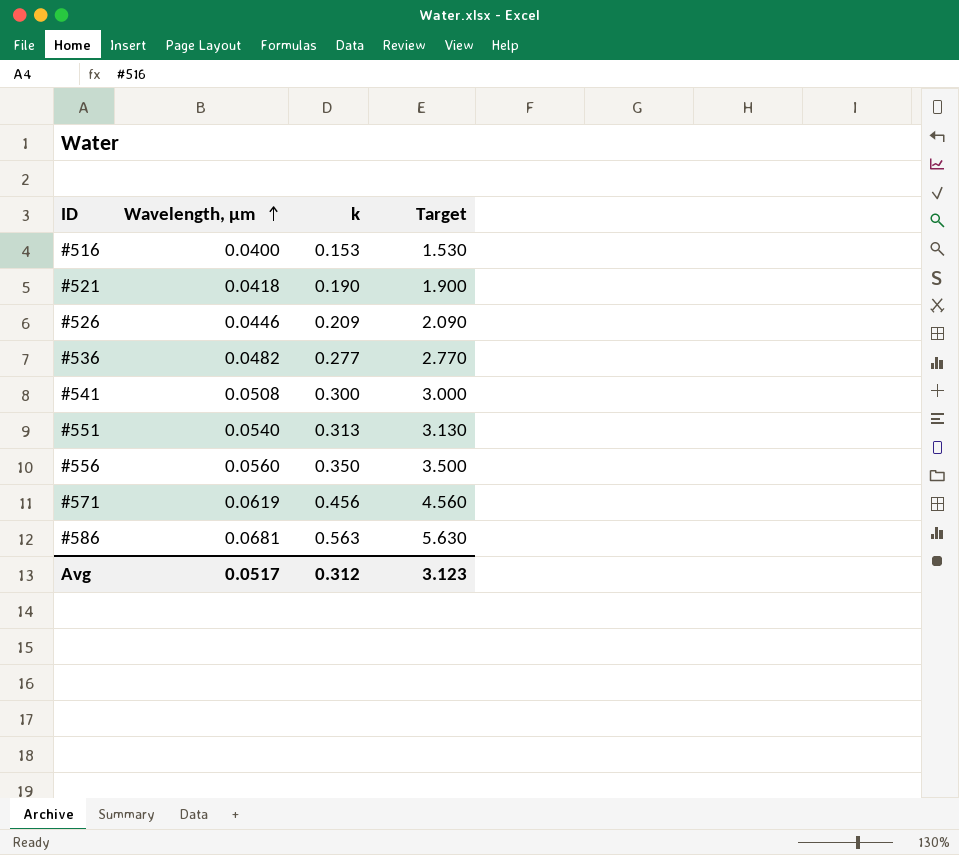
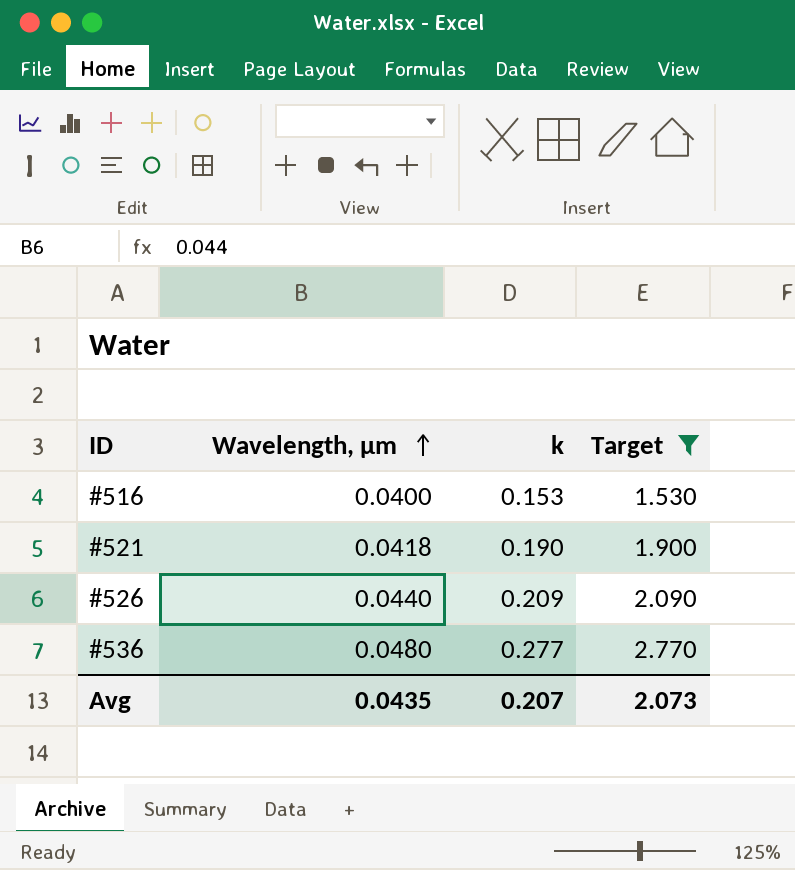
filter: none -> Target <= 2.770
#526 | Wavelength, µm: 0.0446 -> 0.0440
#536 | Wavelength, µm: 0.0482 -> 0.0480
Avg | Wavelength, µm: 0.0517 -> 0.0435
Avg | k: 0.312 -> 0.207
Avg | Target: 3.123 -> 2.073

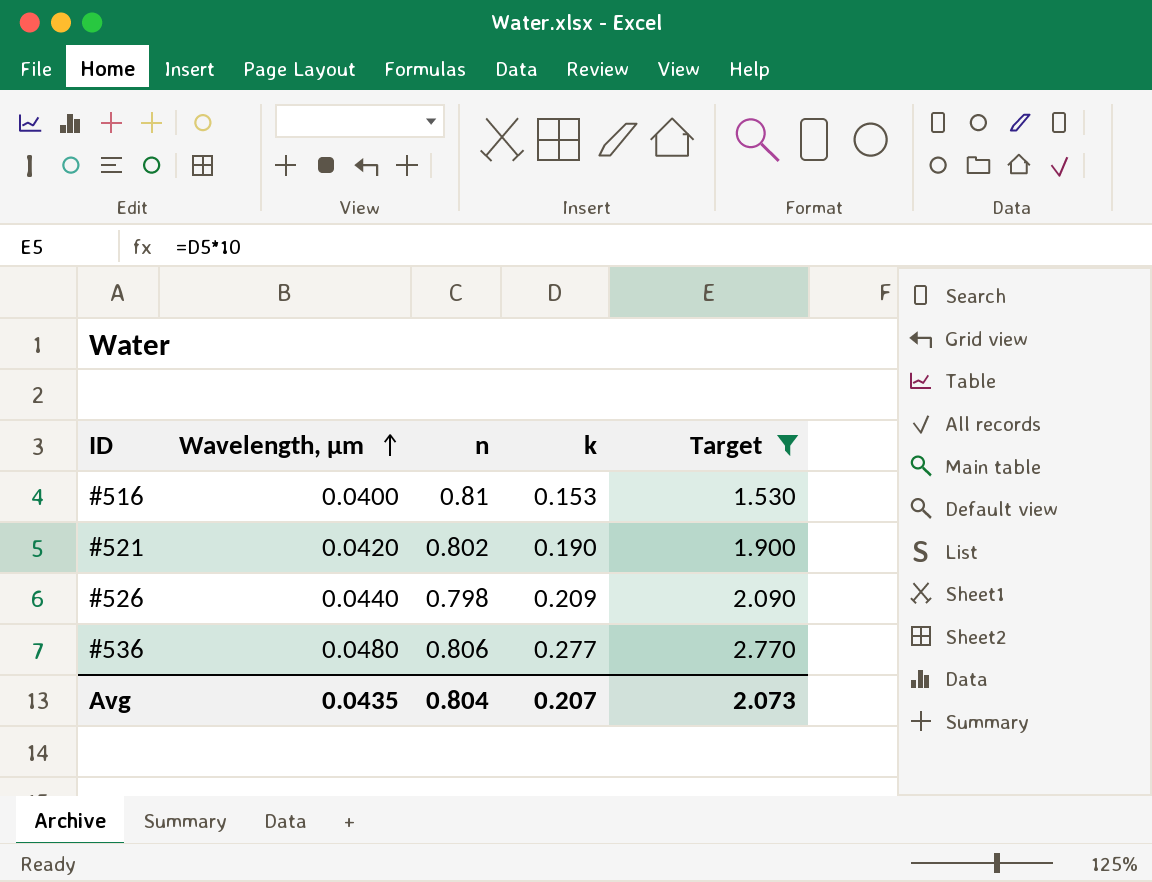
column n | position: none -> 3
#521 | Wavelength, µm: 0.0418 -> 0.0420

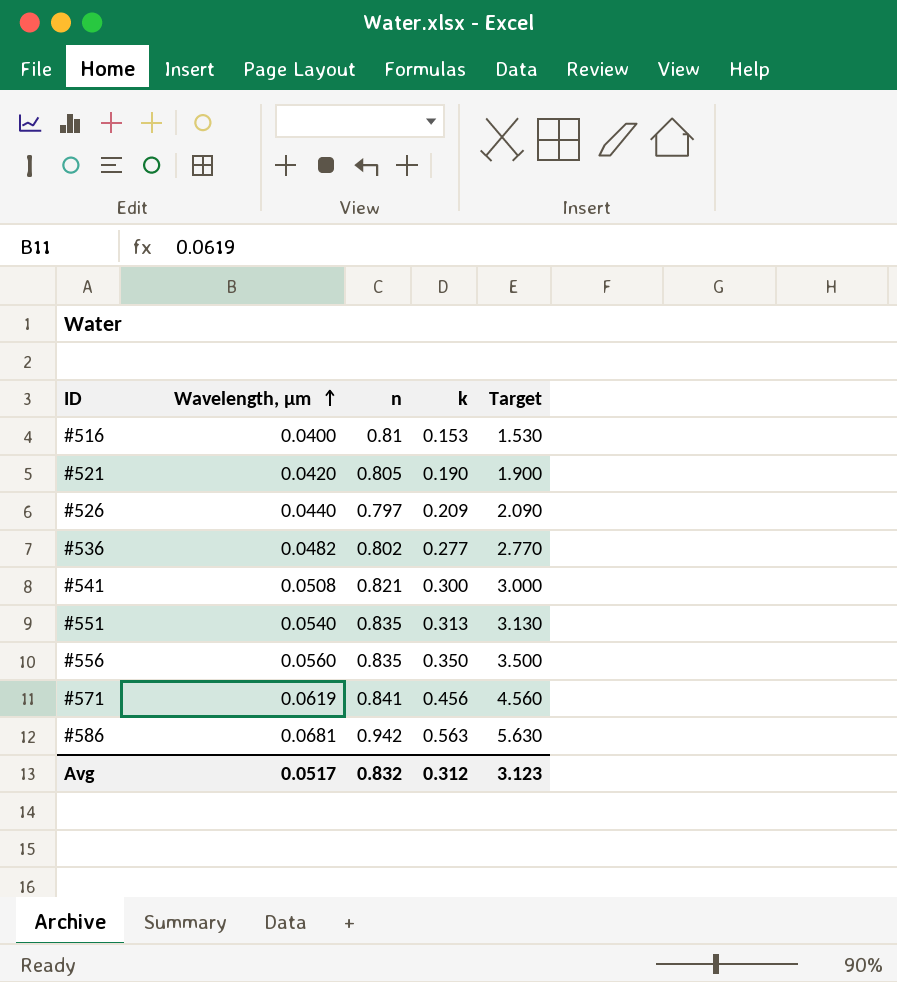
filter: Target <= 2.770 -> none
#521 | n: 0.802 -> 0.805
#526 | n: 0.798 -> 0.797
#536 | Wavelength, µm: 0.0480 -> 0.0482
#536 | n: 0.806 -> 0.802
Avg | Wavelength, µm: 0.0435 -> 0.0517
Avg | n: 0.804 -> 0.832
Avg | k: 0.207 -> 0.312
Avg | Target: 2.073 -> 3.123

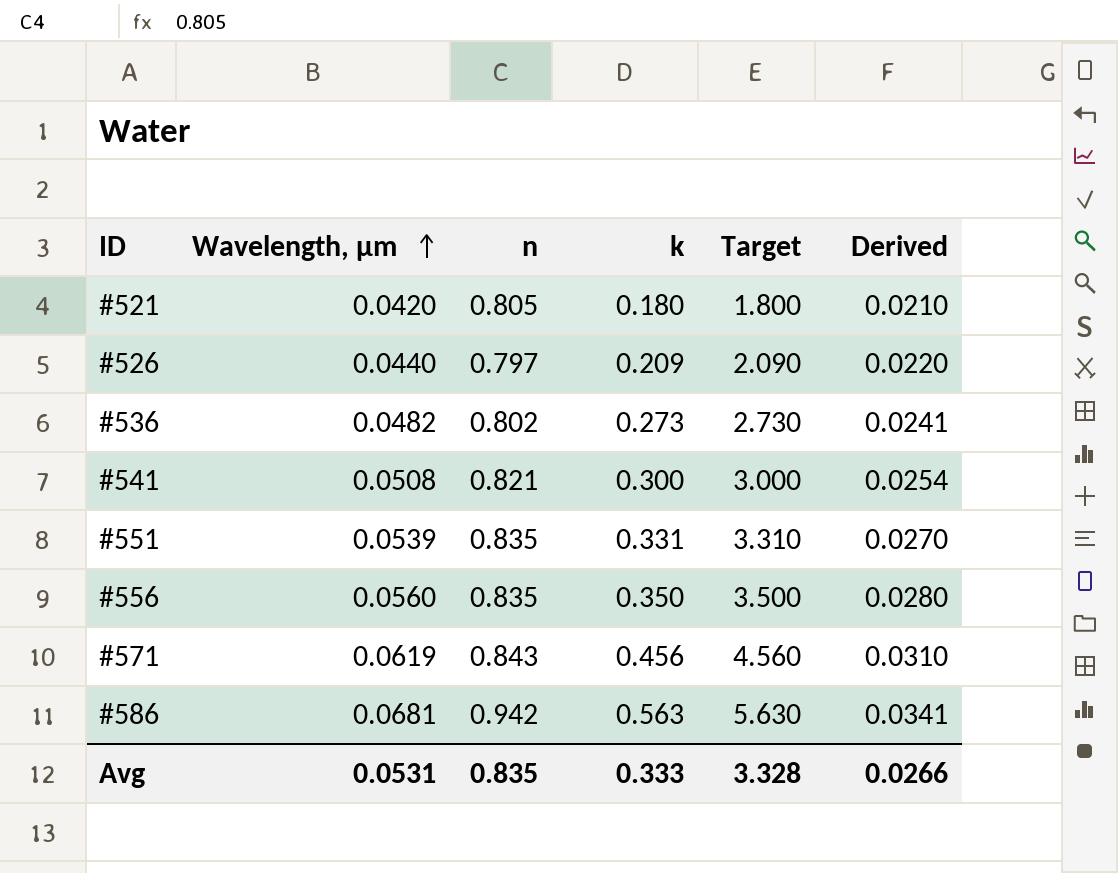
column Derived | formula: none -> [Wavelength, µm] * 0.5
row #516: 0.0400 | 0.81 | 0.153 | 1.530 -> none
#521 | k: 0.190 -> 0.180
#521 | Target: 1.900 -> 1.800
#536 | k: 0.277 -> 0.273
#536 | Target: 2.770 -> 2.730
#551 | Wavelength, µm: 0.0540 -> 0.0539
#551 | k: 0.313 -> 0.331
#551 | Target: 3.130 -> 3.310
#571 | n: 0.841 -> 0.843
Avg | Wavelength, µm: 0.0517 -> 0.0531
Avg | n: 0.832 -> 0.835
Avg | k: 0.312 -> 0.333
Avg | Target: 3.123 -> 3.328

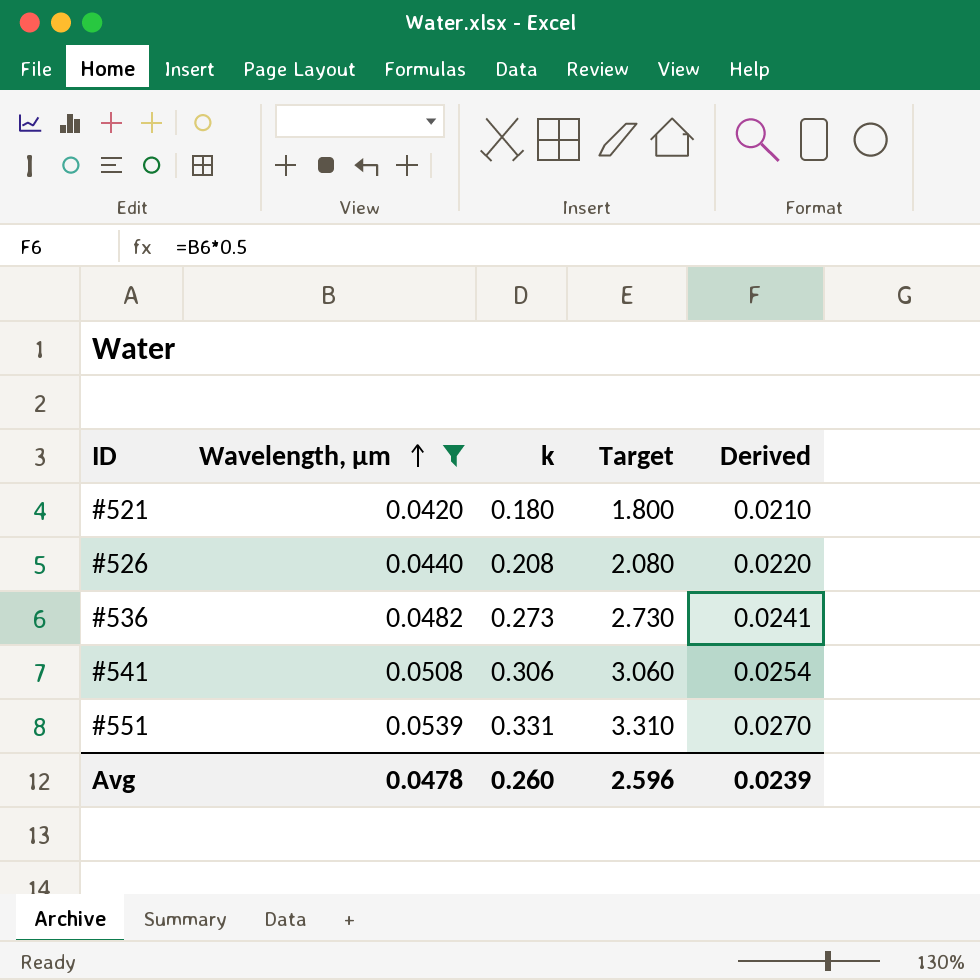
filter: none -> Wavelength, µm <= 0.0539
column n | position: 3 -> none
#526 | k: 0.209 -> 0.208
#526 | Target: 2.090 -> 2.080
#541 | k: 0.300 -> 0.306
#541 | Target: 3.000 -> 3.060
Avg | Wavelength, µm: 0.0531 -> 0.0478
Avg | k: 0.333 -> 0.260
Avg | Target: 3.328 -> 2.596
Avg | Derived: 0.0266 -> 0.0239

